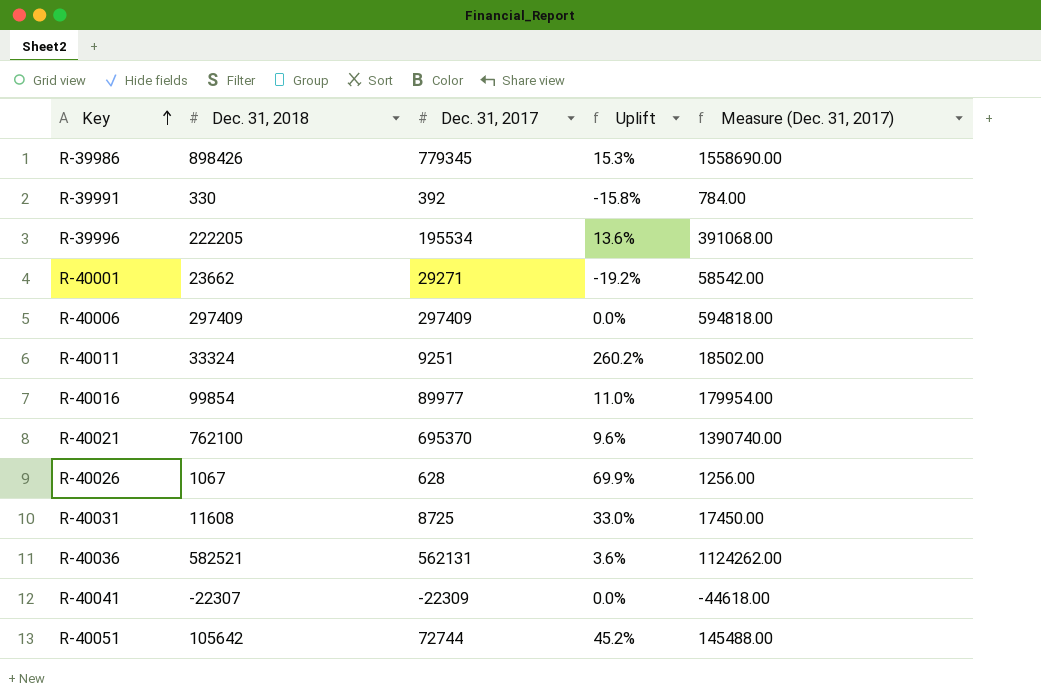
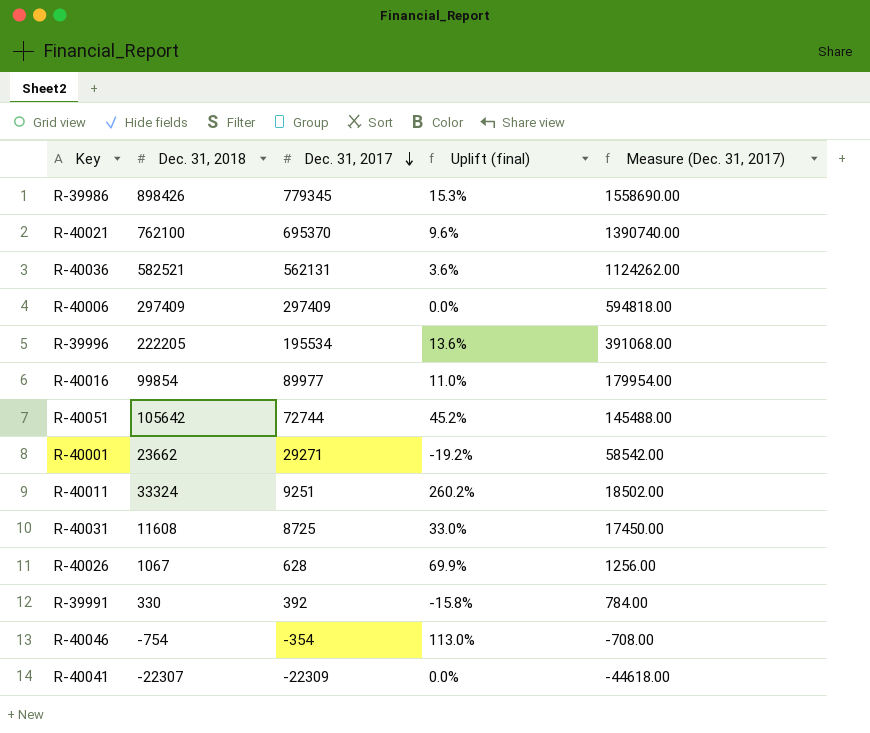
row order: Key ascending -> Dec. 31, 2017 descending
column name: Uplift -> Uplift (final)
row R-40046: none -> -754 | -354 | 113.0% | -708.00

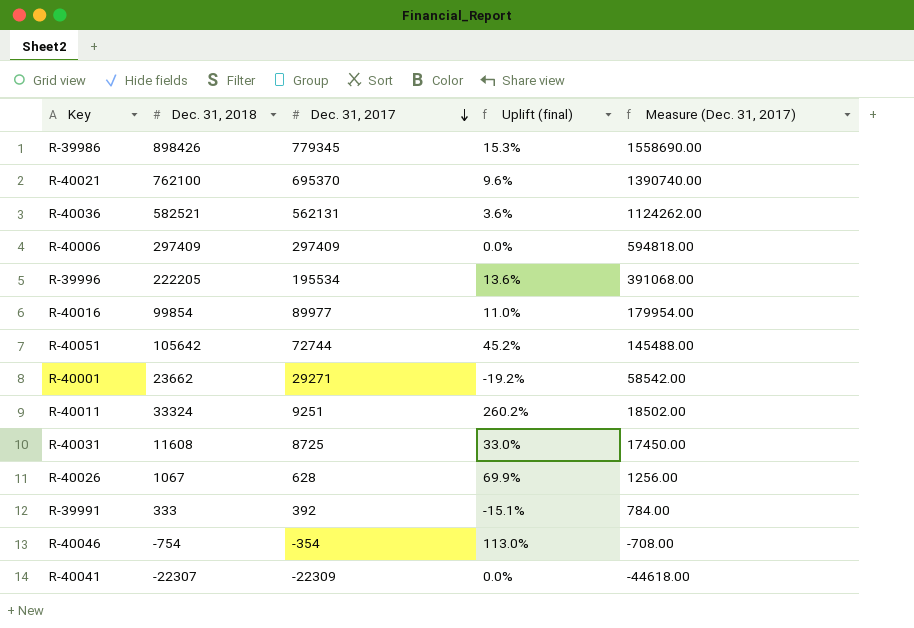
R-39991 | Dec. 31, 2018: 330 -> 333
R-39991 | Uplift (final): -15.8% -> -15.1%

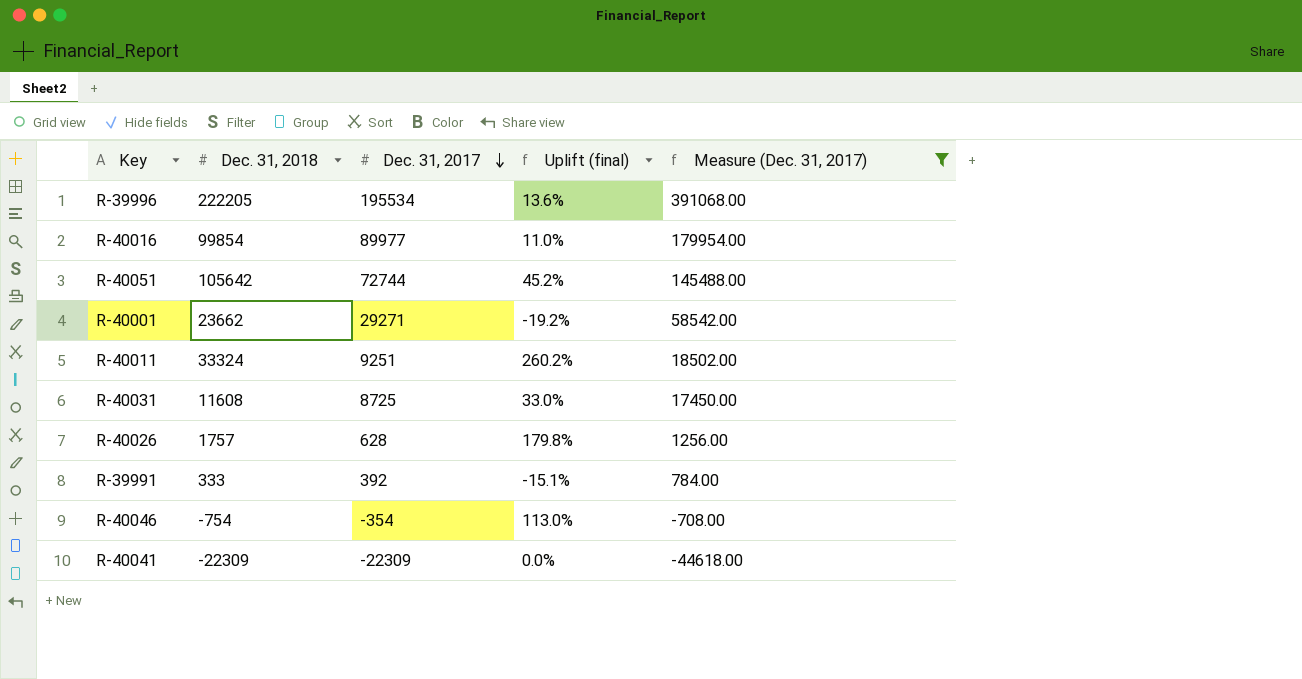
filter: none -> Measure (Dec. 31, 2017) <= 391068.00
R-40026 | Dec. 31, 2018: 1067 -> 1757
R-40026 | Uplift (final): 69.9% -> 179.8%
R-40041 | Dec. 31, 2018: -22307 -> -22309

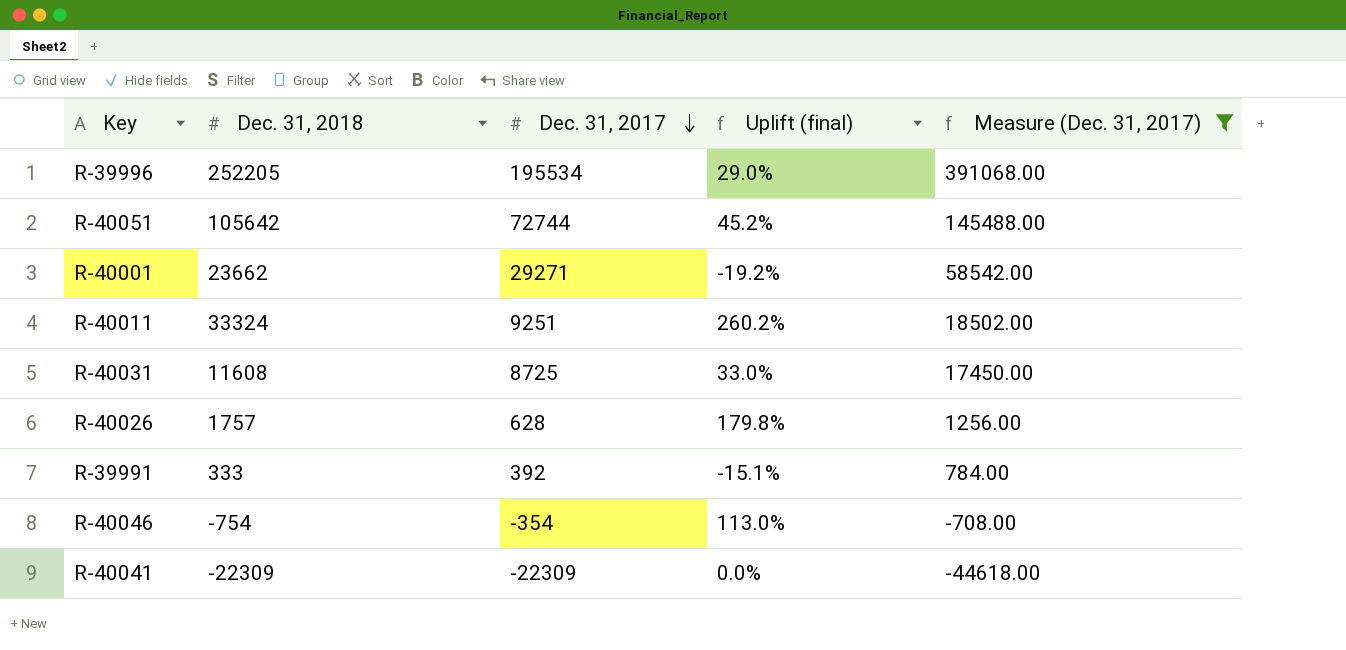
row R-40016: 99854 | 89977 | 11.0% | 179954.00 -> none
R-39996 | Dec. 31, 2018: 222205 -> 252205
R-39996 | Uplift (final): 13.6% -> 29.0%

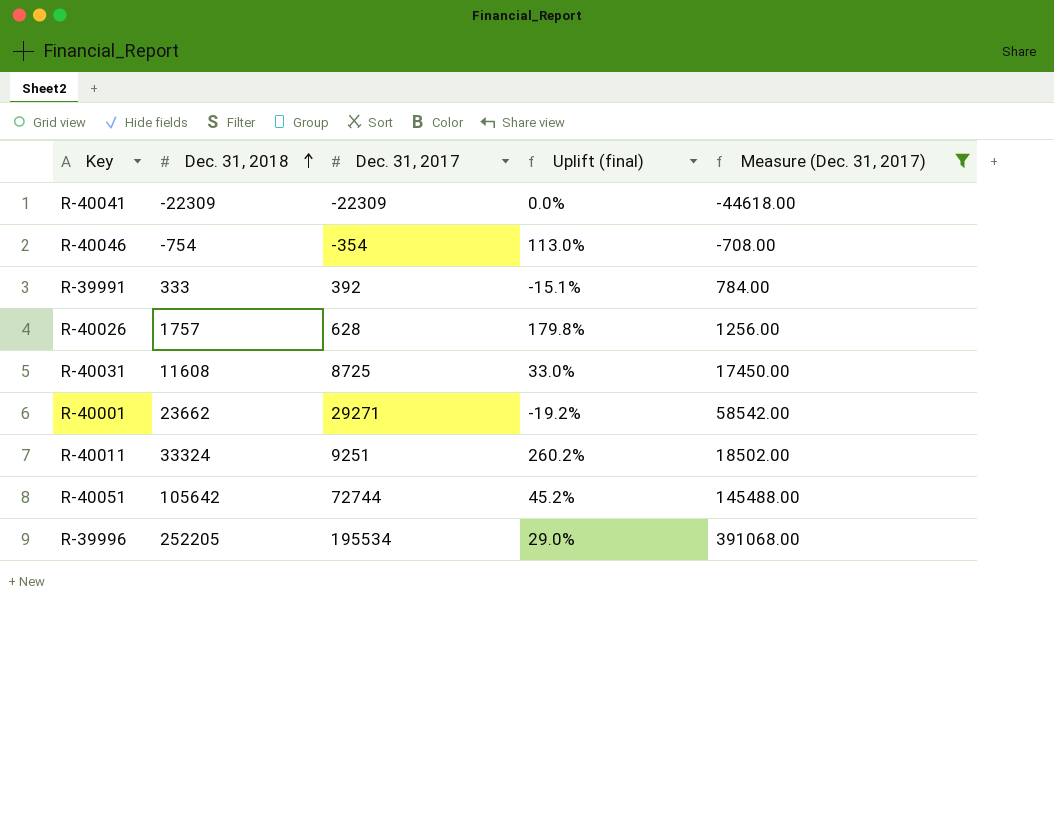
row order: Dec. 31, 2017 descending -> Dec. 31, 2018 ascending

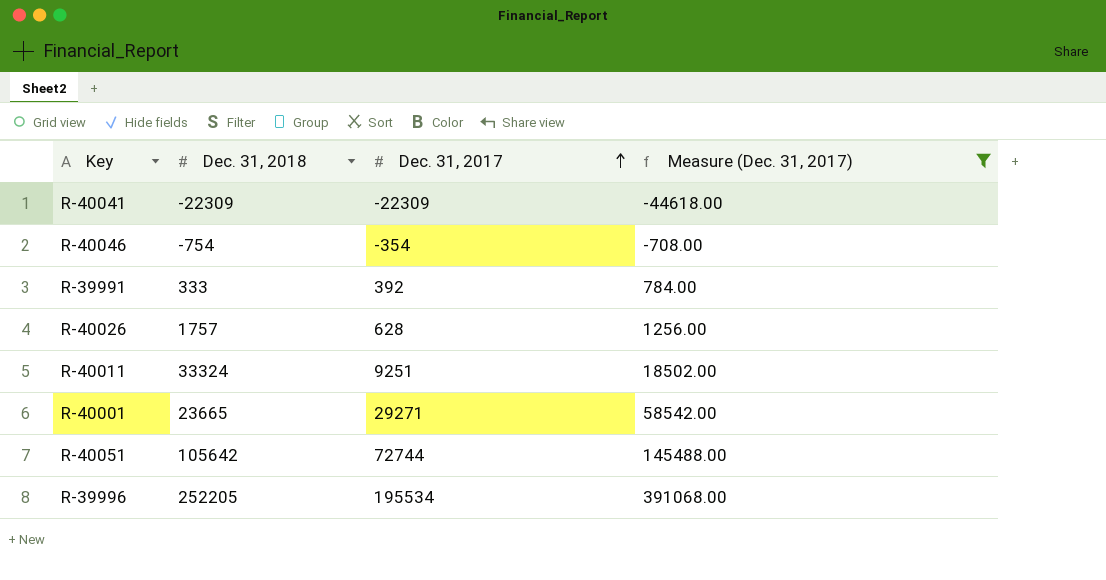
row order: Dec. 31, 2018 ascending -> Dec. 31, 2017 ascending
column Uplift (final) | formula: ([Dec. 31, 2018] - [Dec. 31, 2017]) / [Dec. 31, 2017] -> none
row R-40031: 11608 | 8725 | 33.0% | 17450.00 -> none
R-40001 | Dec. 31, 2018: 23662 -> 23665

